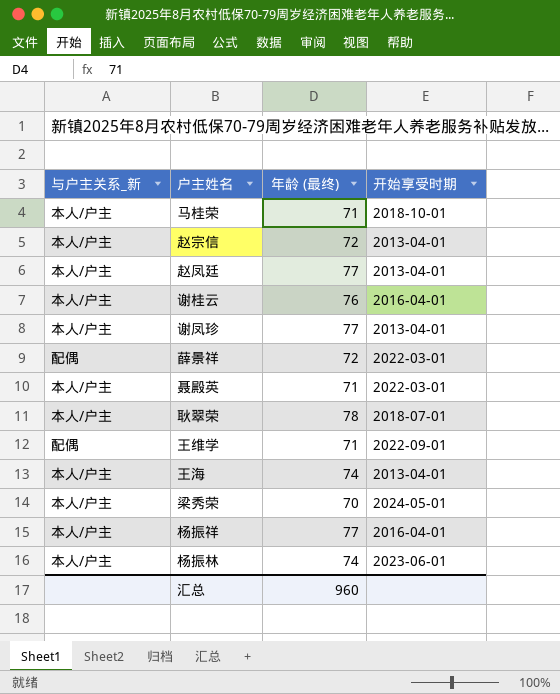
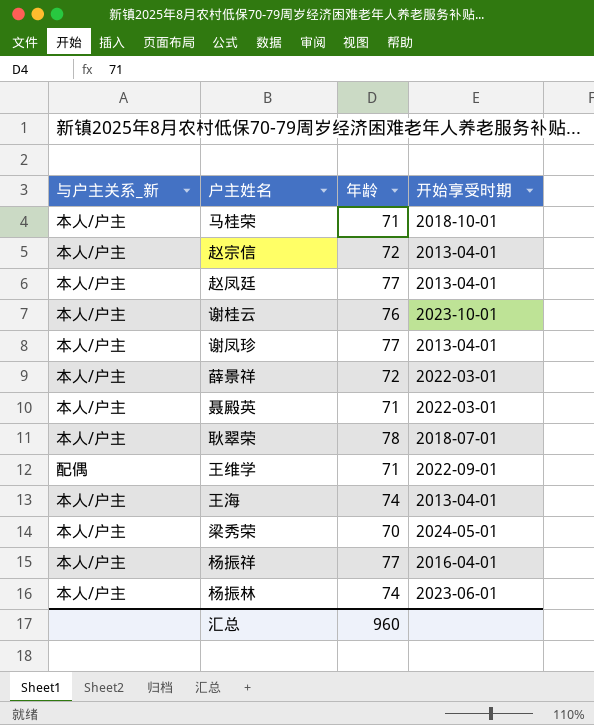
column name: 年龄 (最终) -> 年龄
谢桂云 | 开始享受时期: 2016-04-01 -> 2023-10-01
薛景祥 | 与户主关系_新: 配偶 -> 本人/户主

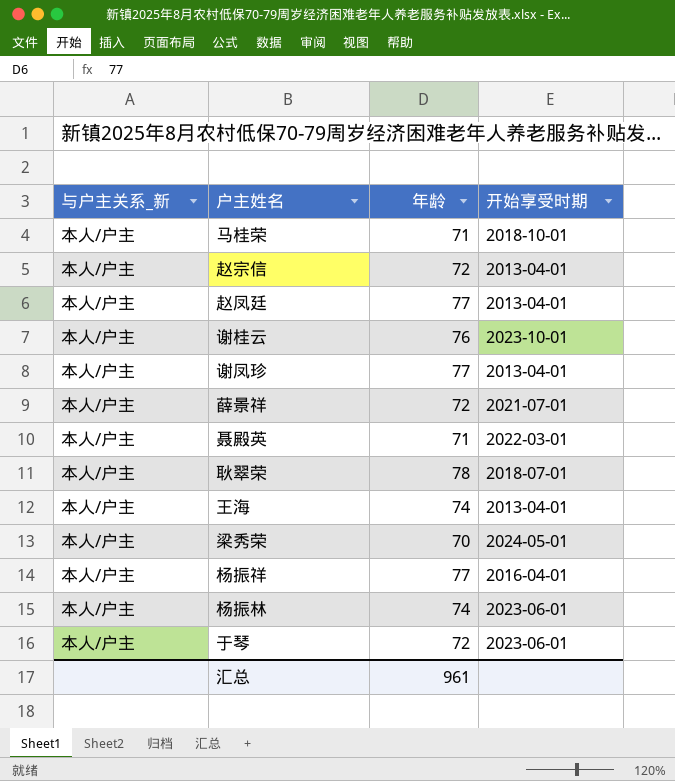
row 王维学: 配偶 | 71 | 2022-09-01 -> none
薛景祥 | 开始享受时期: 2022-03-01 -> 2021-07-01
row 于琴: none -> 本人/户主 | 72 | 2023-06-01
汇总 | 年龄: 960 -> 961

